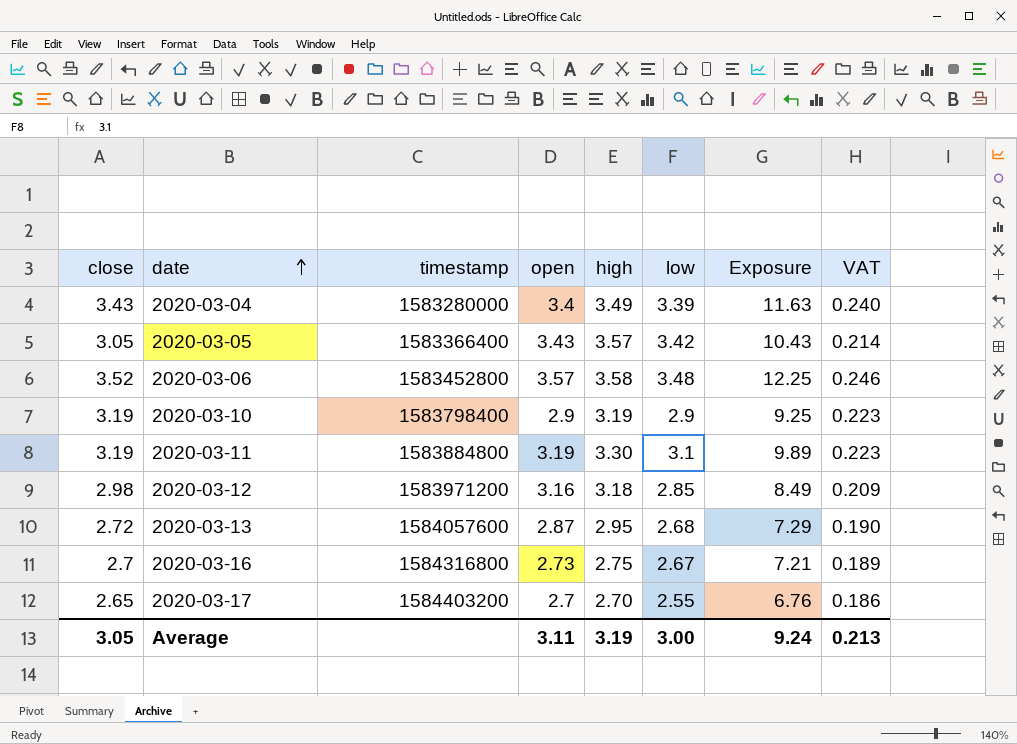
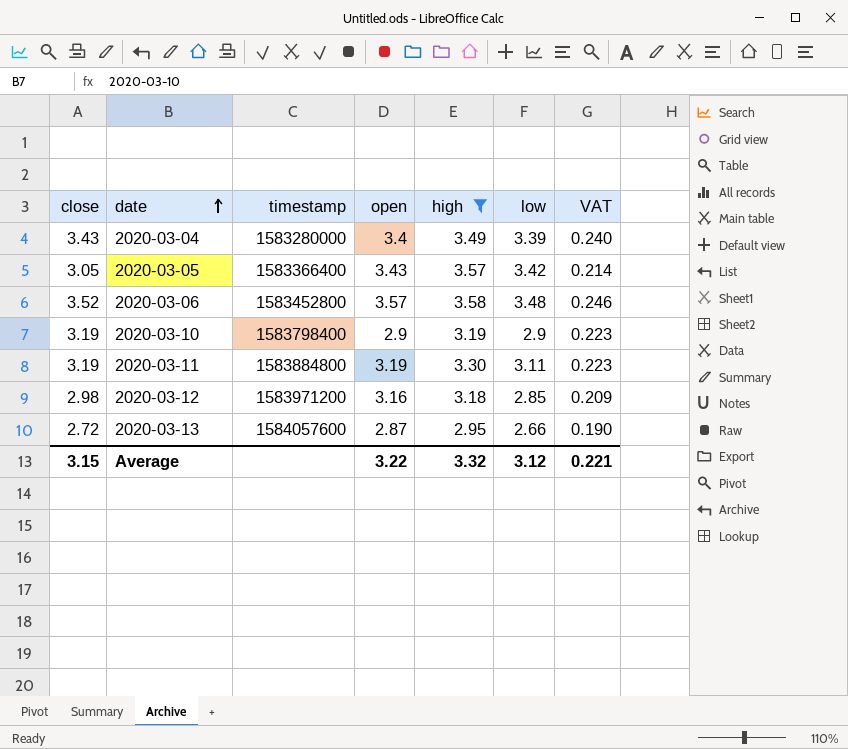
filter: none -> high >= 2.95
column Exposure | formula: [close] * [low] -> none
2020-03-11 | low: 3.1 -> 3.11
2020-03-13 | low: 2.68 -> 2.66
Average | close: 3.05 -> 3.15
Average | open: 3.11 -> 3.22
Average | high: 3.19 -> 3.32
Average | low: 3.00 -> 3.12
Average | VAT: 0.213 -> 0.221

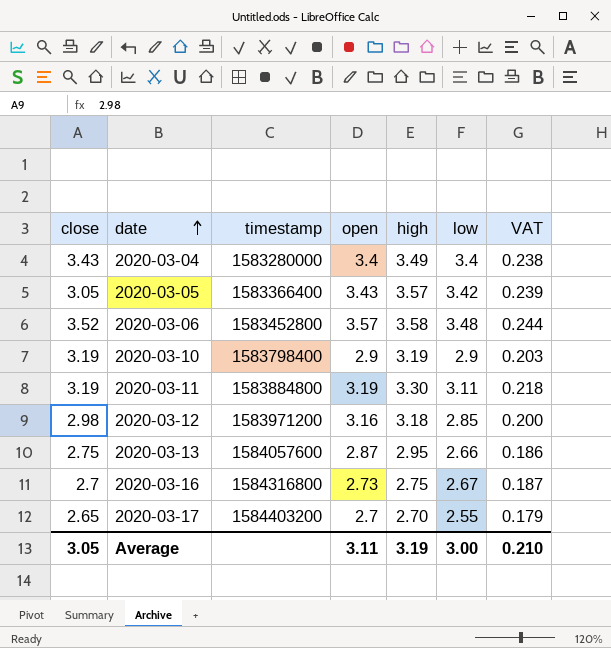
filter: high >= 2.95 -> none
column VAT | formula: [close] * 0.07 -> [low] * 0.07
2020-03-04 | low: 3.39 -> 3.4
2020-03-13 | close: 2.72 -> 2.75
Average | close: 3.15 -> 3.05
Average | open: 3.22 -> 3.11
Average | high: 3.32 -> 3.19
Average | low: 3.12 -> 3.00
Average | VAT: 0.221 -> 0.210

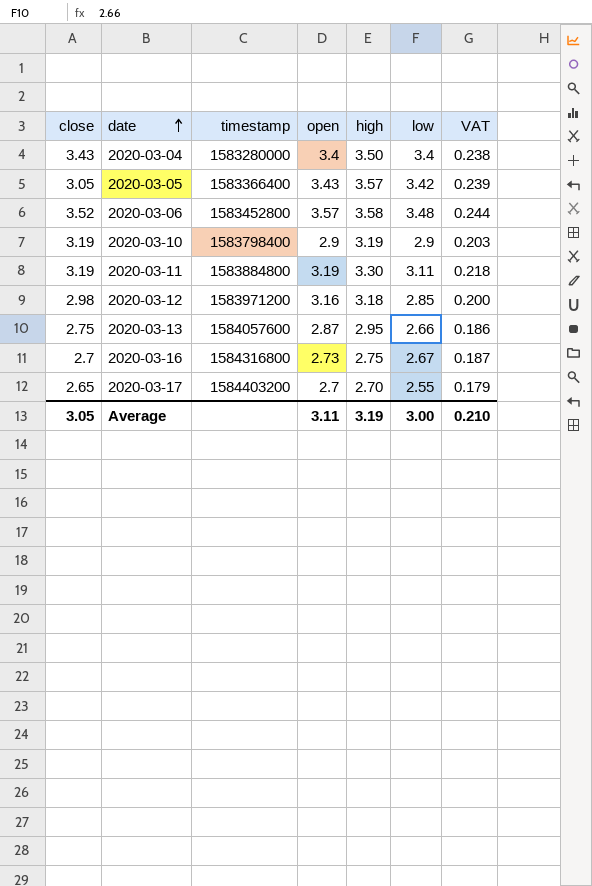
2020-03-04 | high: 3.49 -> 3.50

